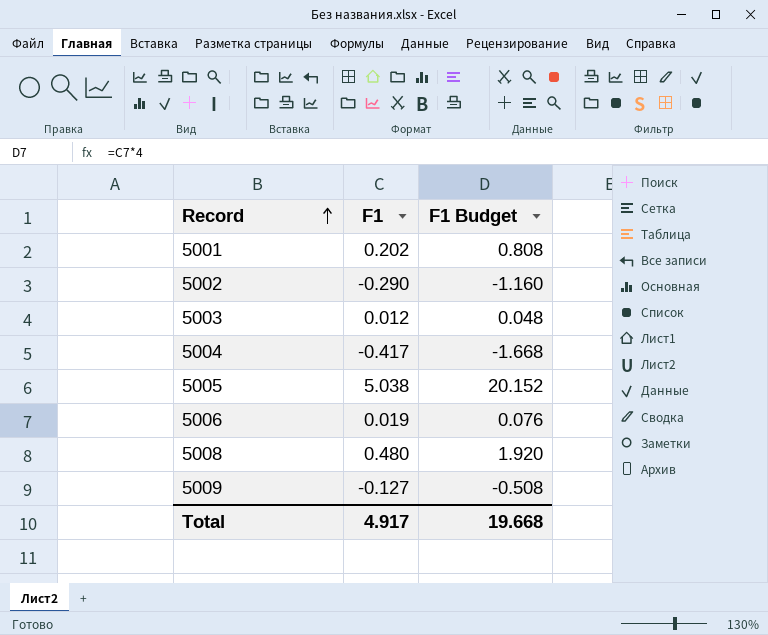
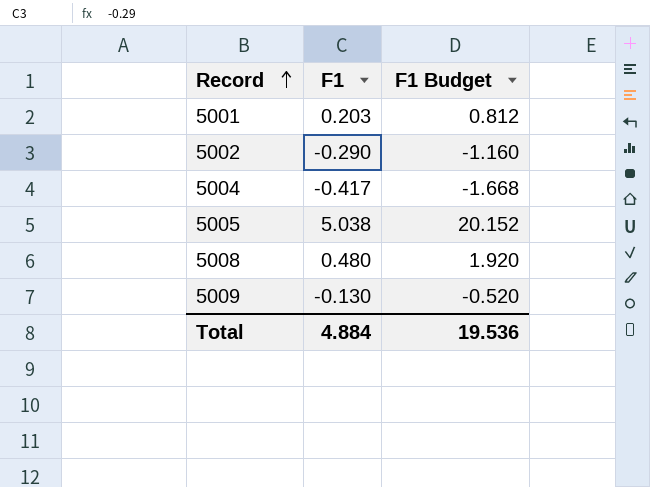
row 5003: 0.012 | 0.048 -> none
row 5006: 0.019 | 0.076 -> none
5001 | F1: 0.202 -> 0.203
5001 | F1 Budget: 0.808 -> 0.812
5009 | F1: -0.127 -> -0.130
5009 | F1 Budget: -0.508 -> -0.520
Total | F1: 4.917 -> 4.884
Total | F1 Budget: 19.668 -> 19.536

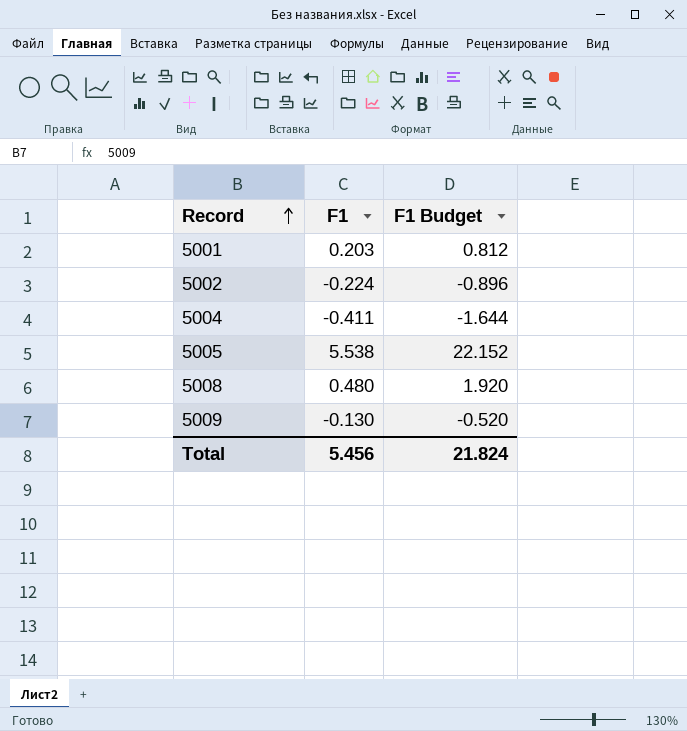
5002 | F1: -0.290 -> -0.224
5002 | F1 Budget: -1.160 -> -0.896
5004 | F1: -0.417 -> -0.411
5004 | F1 Budget: -1.668 -> -1.644
5005 | F1: 5.038 -> 5.538
5005 | F1 Budget: 20.152 -> 22.152
Total | F1: 4.884 -> 5.456
Total | F1 Budget: 19.536 -> 21.824

